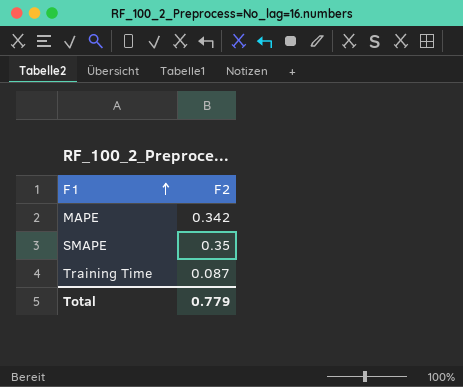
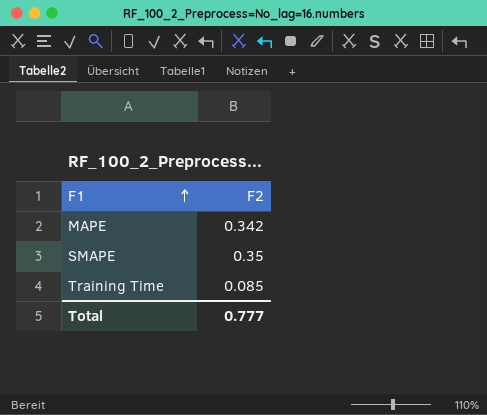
Training Time | F2: 0.087 -> 0.085
Total | F2: 0.779 -> 0.777

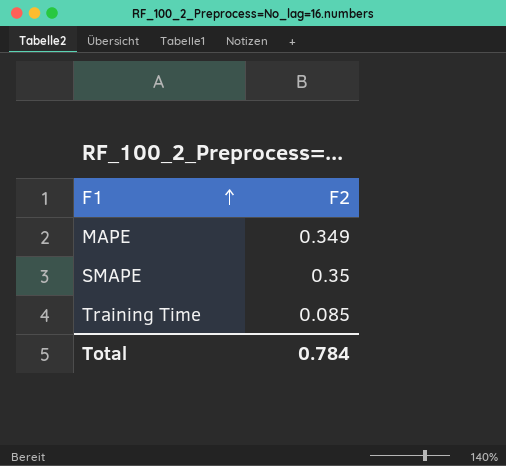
MAPE | F2: 0.342 -> 0.349
Total | F2: 0.777 -> 0.784

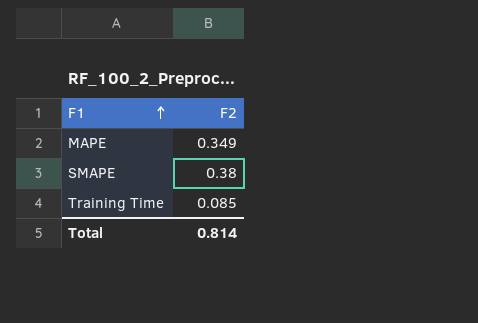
SMAPE | F2: 0.35 -> 0.38
Total | F2: 0.784 -> 0.814

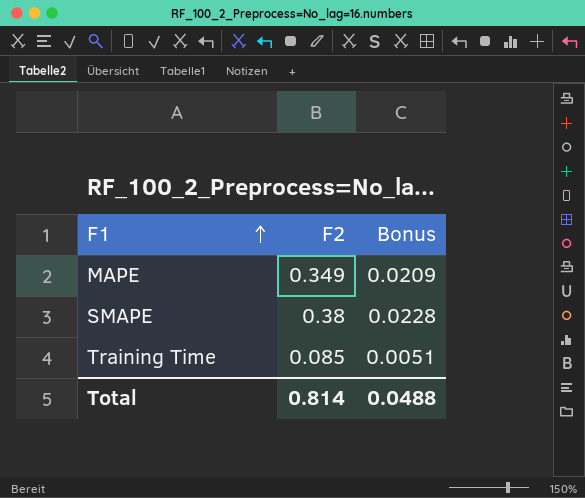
column Bonus | formula: none -> [F2] * 0.06

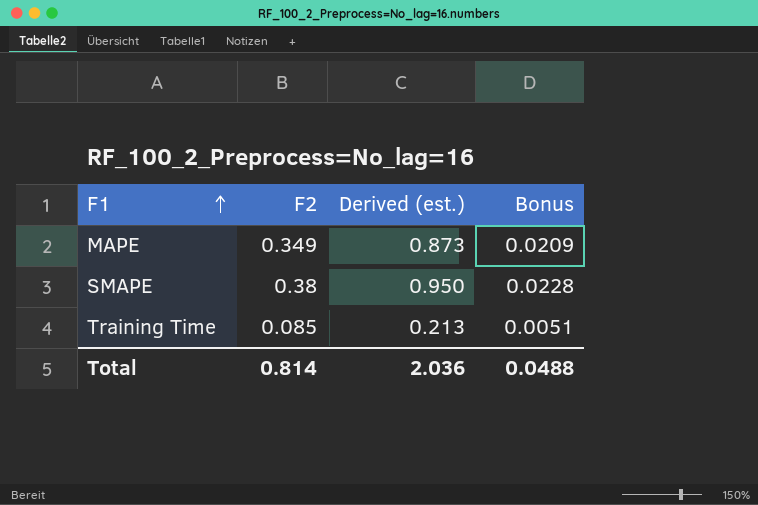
column Derived (est.) | formula: none -> [F2] * 2.5

